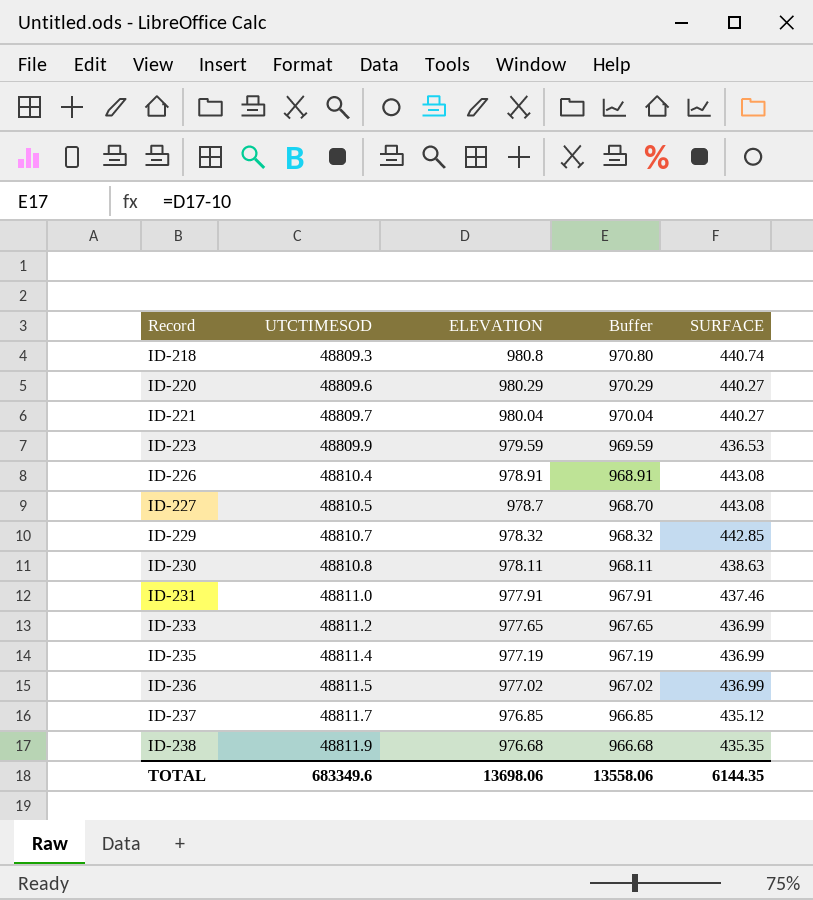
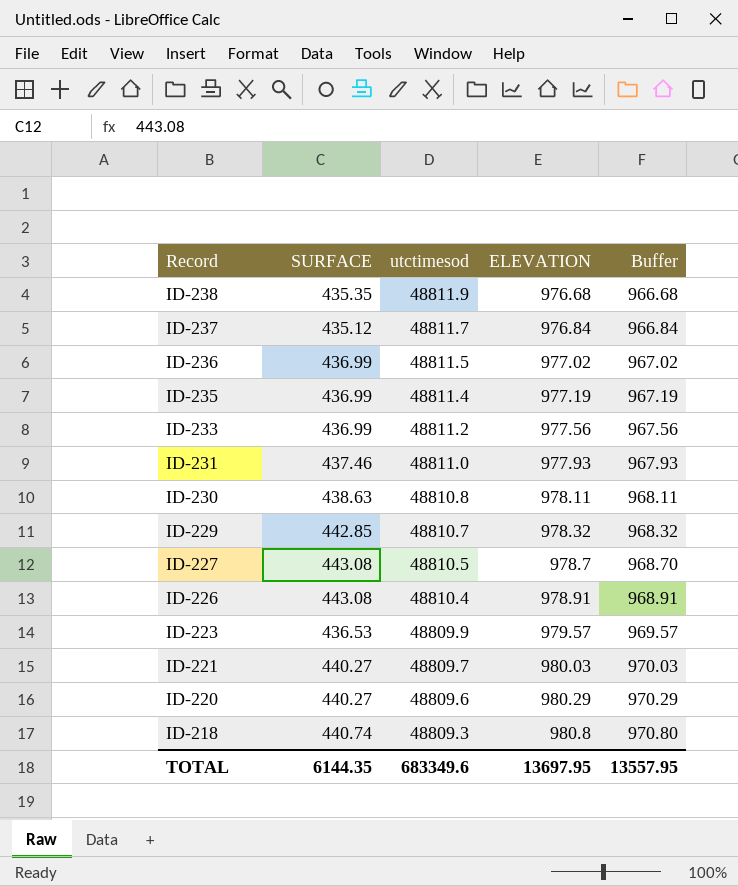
row order: Record ascending -> Record descending
column SURFACE | position: 5 -> 2
column name: UTCTIMESOD -> utctimesod
ID-237 | ELEVATION: 976.85 -> 976.84
ID-237 | Buffer: 966.85 -> 966.84
ID-233 | ELEVATION: 977.65 -> 977.56
ID-233 | Buffer: 967.65 -> 967.56
ID-231 | ELEVATION: 977.91 -> 977.93
ID-231 | Buffer: 967.91 -> 967.93
ID-223 | ELEVATION: 979.59 -> 979.57
ID-223 | Buffer: 969.59 -> 969.57
ID-221 | ELEVATION: 980.04 -> 980.03
ID-221 | Buffer: 970.04 -> 970.03
TOTAL | ELEVATION: 13698.06 -> 13697.95
TOTAL | Buffer: 13558.06 -> 13557.95

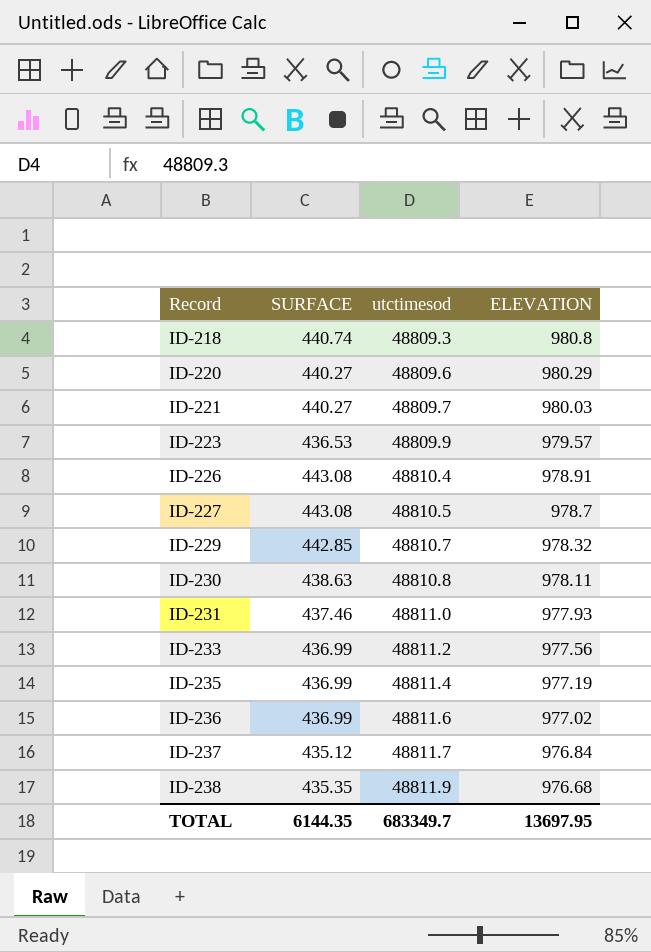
row order: Record descending -> Record ascending
column Buffer | formula: [ELEVATION] - 10 -> none
ID-236 | utctimesod: 48811.5 -> 48811.6
TOTAL | utctimesod: 683349.6 -> 683349.7

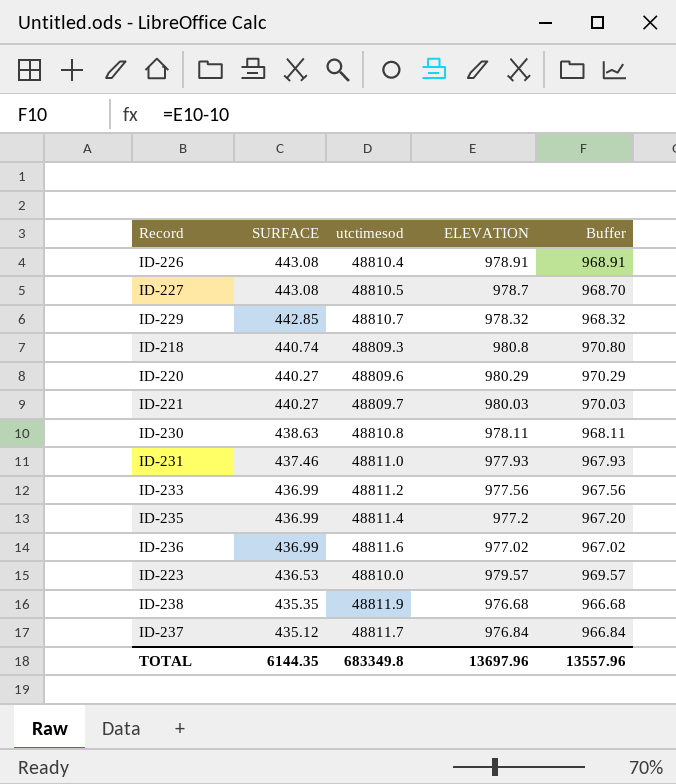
row order: Record ascending -> SURFACE descending
column Buffer | formula: none -> [ELEVATION] - 10
ID-235 | ELEVATION: 977.19 -> 977.2
ID-223 | utctimesod: 48809.9 -> 48810.0
TOTAL | utctimesod: 683349.7 -> 683349.8
TOTAL | ELEVATION: 13697.95 -> 13697.96

